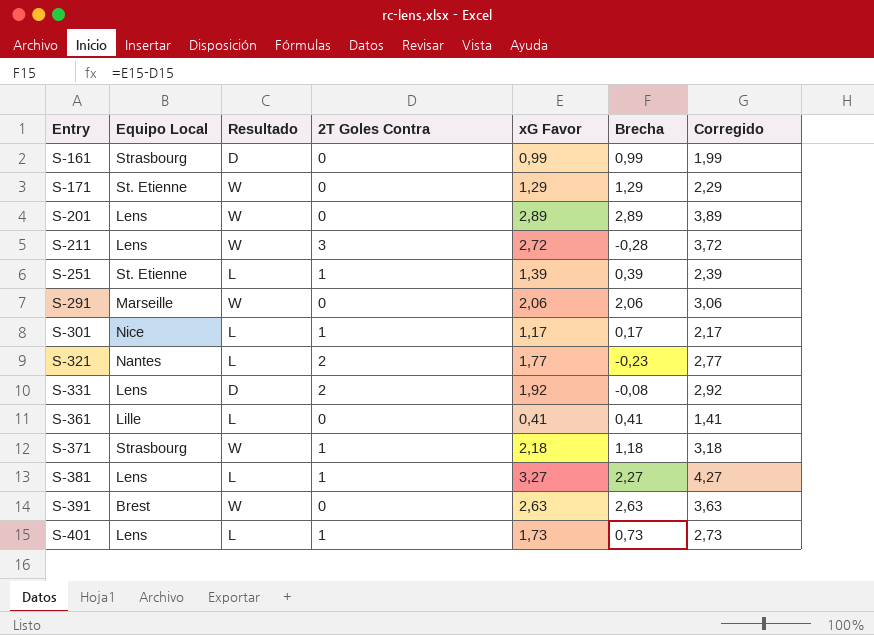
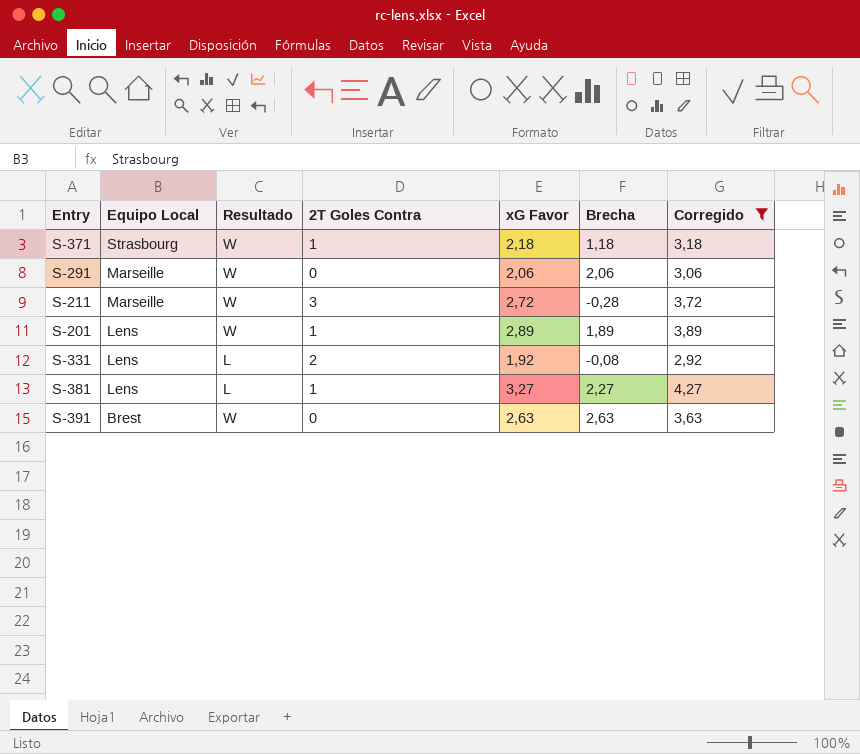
filter: none -> Corregido >= 2,92
row order: Entry ascending -> Equipo Local descending
S-211 | Equipo Local: Lens -> Marseille
S-201 | 2T Goles Contra: 0 -> 1
S-201 | Brecha: 2,89 -> 1,89
S-331 | Resultado: D -> L

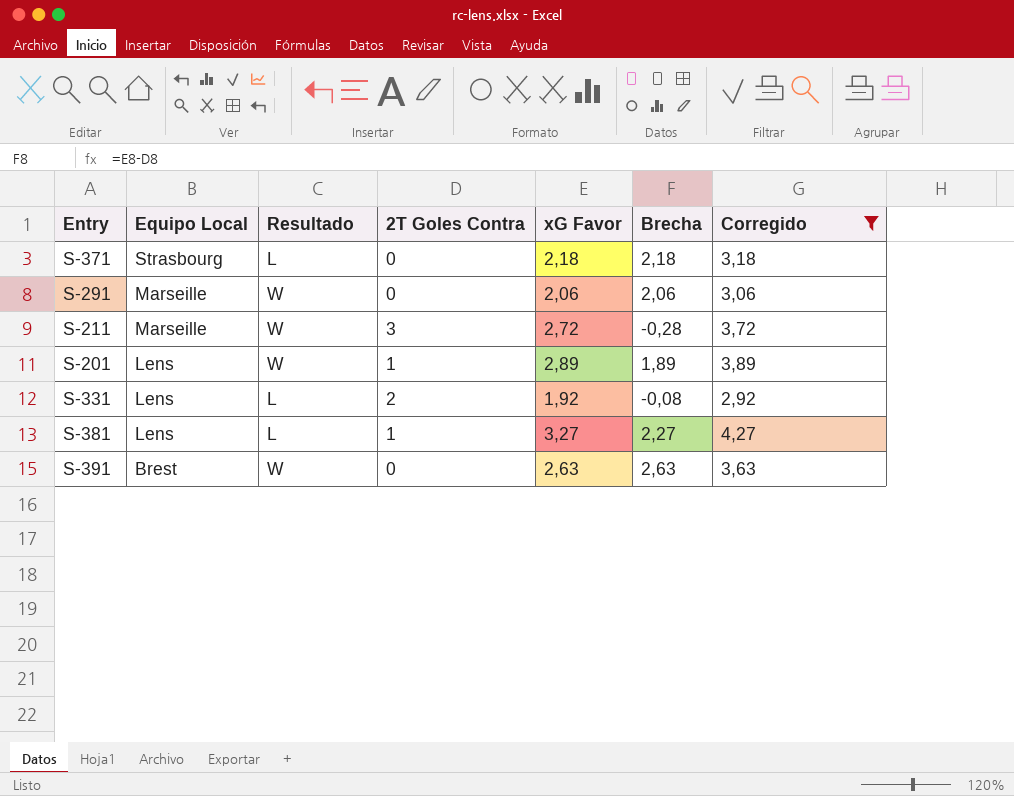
S-371 | Resultado: W -> L
S-371 | 2T Goles Contra: 1 -> 0
S-371 | Brecha: 1,18 -> 2,18

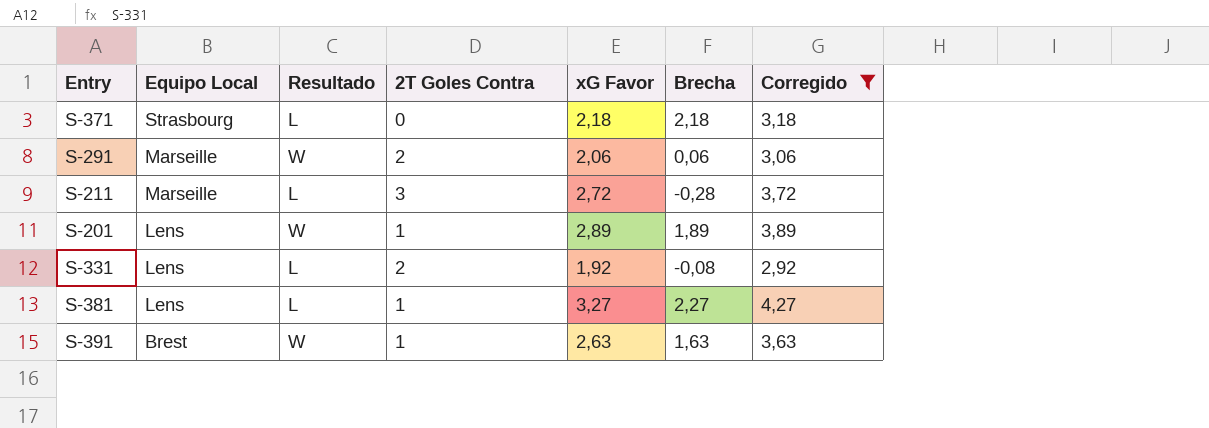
S-291 | 2T Goles Contra: 0 -> 2
S-291 | Brecha: 2,06 -> 0,06
S-211 | Resultado: W -> L
S-391 | 2T Goles Contra: 0 -> 1
S-391 | Brecha: 2,63 -> 1,63

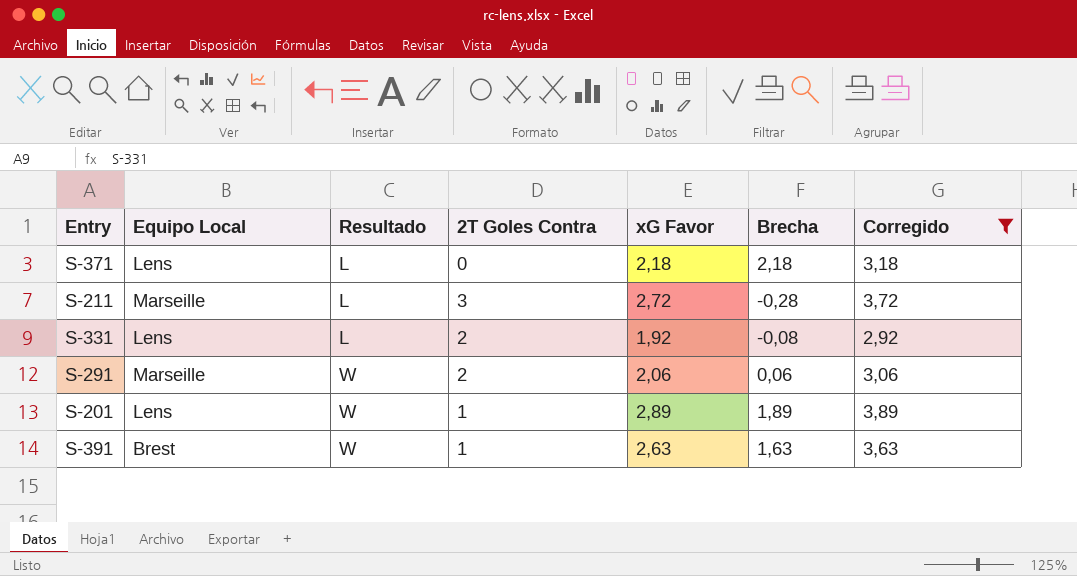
row order: Equipo Local descending -> Resultado ascending
row S-381: Lens | L | 1 | 3,27 | 2,27 | 4,27 -> none
S-371 | Equipo Local: Strasbourg -> Lens

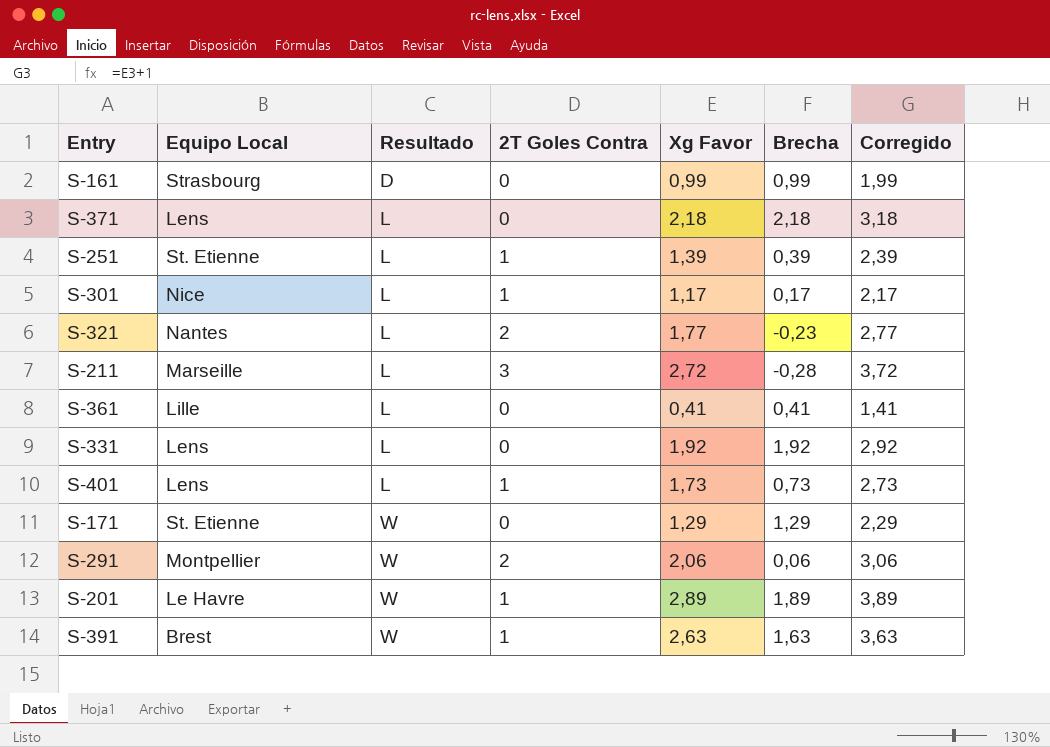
filter: Corregido >= 2,92 -> none
column name: xG Favor -> Xg Favor
S-331 | 2T Goles Contra: 2 -> 0
S-331 | Brecha: -0,08 -> 1,92
S-291 | Equipo Local: Marseille -> Montpellier
S-201 | Equipo Local: Lens -> Le Havre

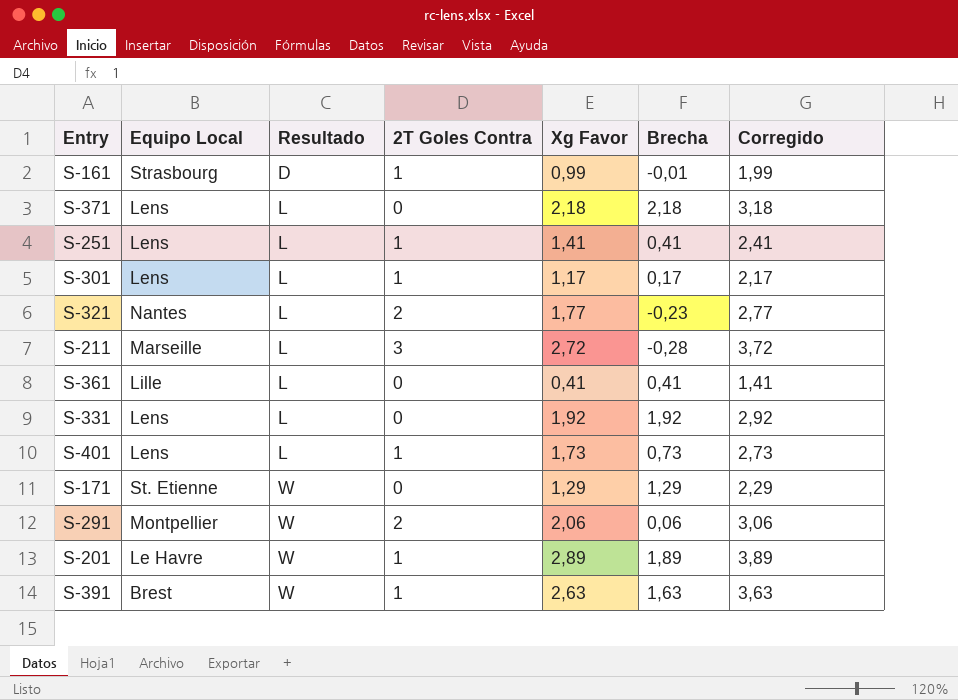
S-161 | 2T Goles Contra: 0 -> 1
S-161 | Brecha: 0,99 -> -0,01
S-251 | Equipo Local: St. Etienne -> Lens
S-251 | Xg Favor: 1,39 -> 1,41
S-251 | Brecha: 0,39 -> 0,41
S-251 | Corregido: 2,39 -> 2,41
S-301 | Equipo Local: Nice -> Lens

